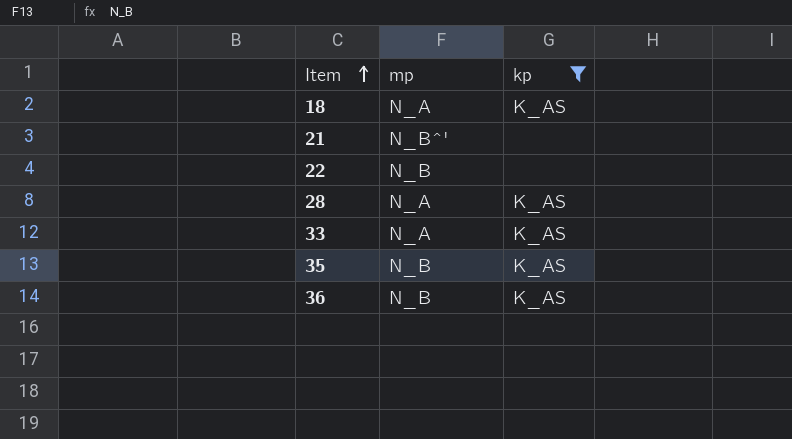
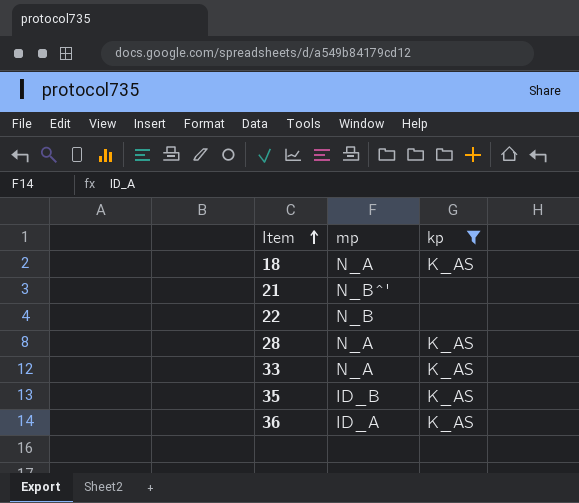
35 | mp: N_B -> ID_B
36 | mp: N_B -> ID_A

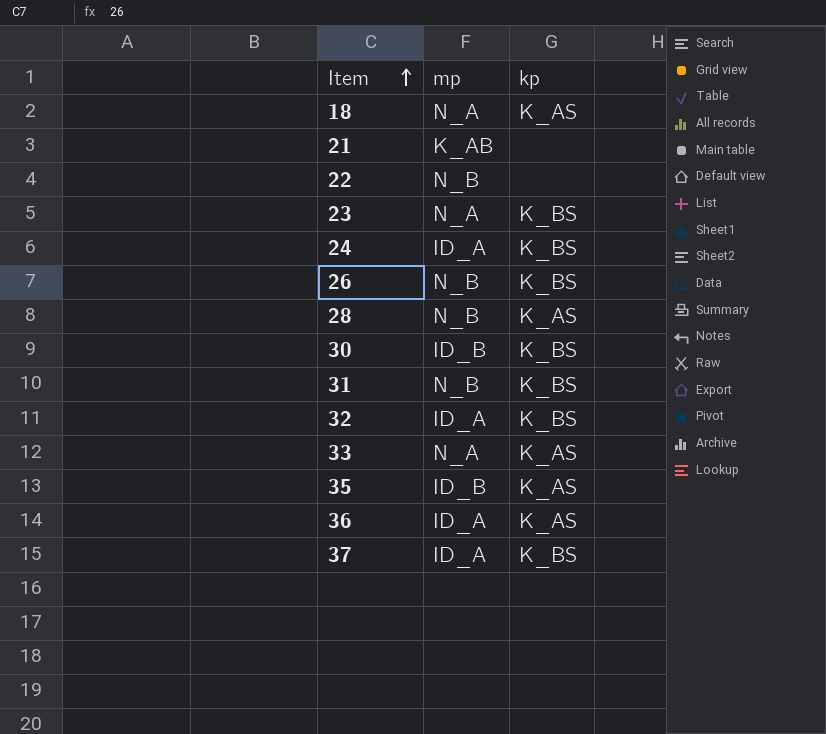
filter: kp != K_BS -> none
21 | mp: N_B^' -> K_AB
28 | mp: N_A -> N_B

